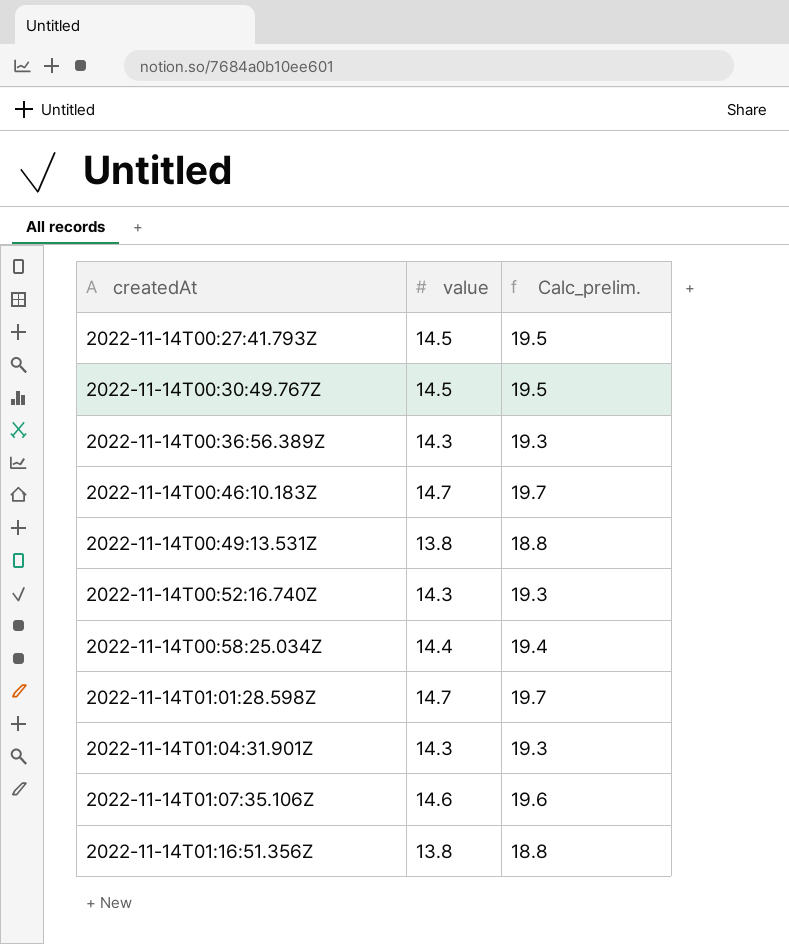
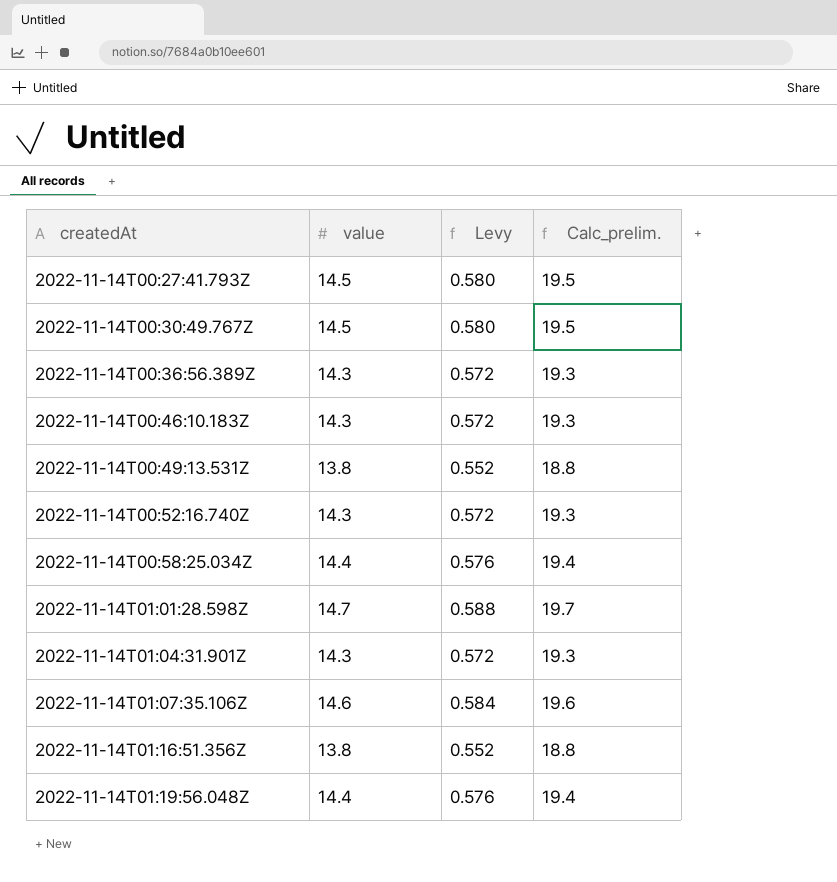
column Levy | formula: none -> [value] * 0.04
2022-11-14T00:46:10.183Z | value: 14.7 -> 14.3
2022-11-14T00:46:10.183Z | Calc_prelim.: 19.7 -> 19.3
row 2022-11-14T01:19:56.048Z: none -> 14.4 | 0.576 | 19.4

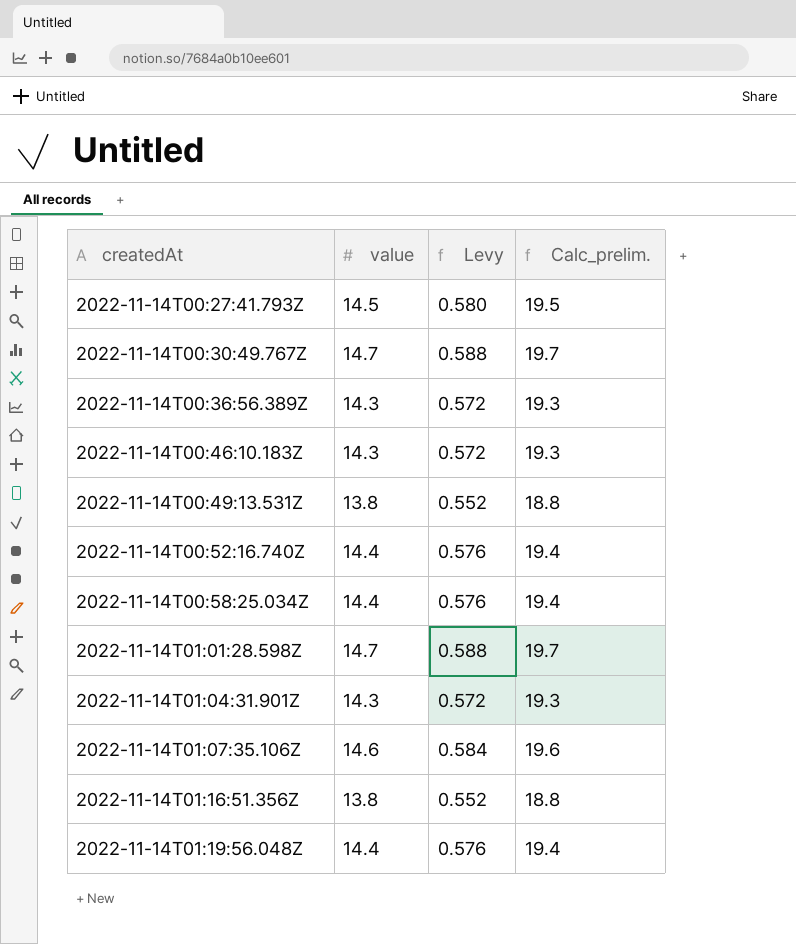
2022-11-14T00:30:49.767Z | value: 14.5 -> 14.7
2022-11-14T00:30:49.767Z | Levy: 0.580 -> 0.588
2022-11-14T00:30:49.767Z | Calc_prelim.: 19.5 -> 19.7
2022-11-14T00:52:16.740Z | value: 14.3 -> 14.4
2022-11-14T00:52:16.740Z | Levy: 0.572 -> 0.576
2022-11-14T00:52:16.740Z | Calc_prelim.: 19.3 -> 19.4

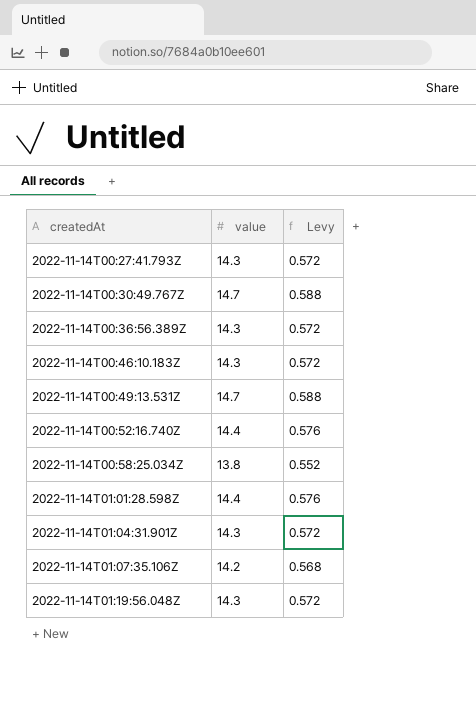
column Calc_prelim. | formula: [value] + 5 -> none
row 2022-11-14T01:16:51.356Z: 13.8 | 0.552 | 18.8 -> none
2022-11-14T00:27:41.793Z | value: 14.5 -> 14.3
2022-11-14T00:27:41.793Z | Levy: 0.580 -> 0.572
2022-11-14T00:49:13.531Z | value: 13.8 -> 14.7
2022-11-14T00:49:13.531Z | Levy: 0.552 -> 0.588
2022-11-14T00:58:25.034Z | value: 14.4 -> 13.8
2022-11-14T00:58:25.034Z | Levy: 0.576 -> 0.552
2022-11-14T01:01:28.598Z | value: 14.7 -> 14.4
2022-11-14T01:01:28.598Z | Levy: 0.588 -> 0.576
2022-11-14T01:07:35.106Z | value: 14.6 -> 14.2
2022-11-14T01:07:35.106Z | Levy: 0.584 -> 0.568
2022-11-14T01:19:56.048Z | value: 14.4 -> 14.3
2022-11-14T01:19:56.048Z | Levy: 0.576 -> 0.572

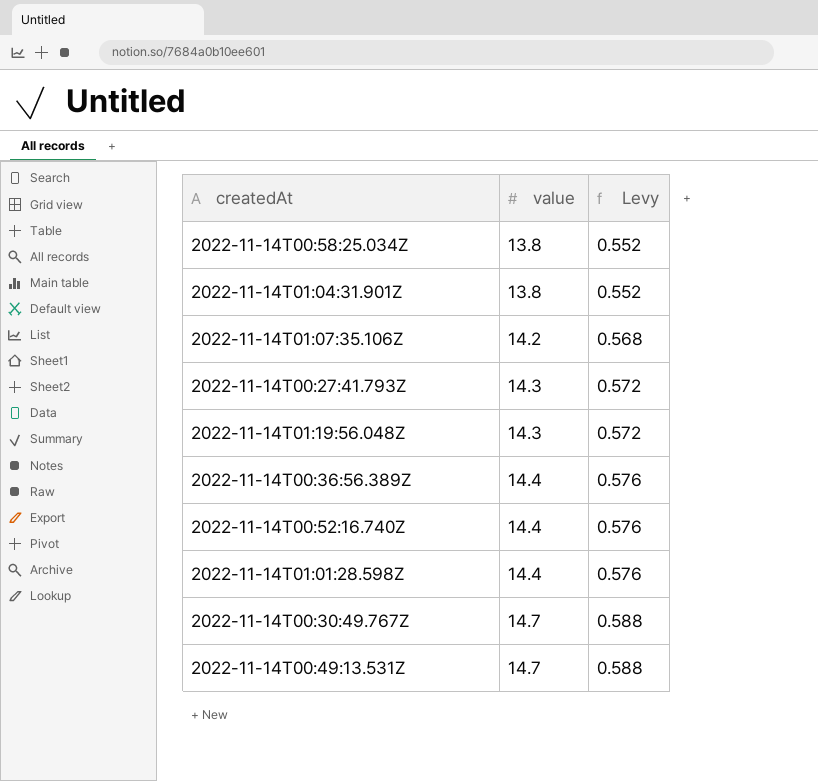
row order: createdAt ascending -> value ascending
row 2022-11-14T00:46:10.183Z: 14.3 | 0.572 -> none
2022-11-14T01:04:31.901Z | value: 14.3 -> 13.8
2022-11-14T01:04:31.901Z | Levy: 0.572 -> 0.552
2022-11-14T00:36:56.389Z | value: 14.3 -> 14.4
2022-11-14T00:36:56.389Z | Levy: 0.572 -> 0.576

